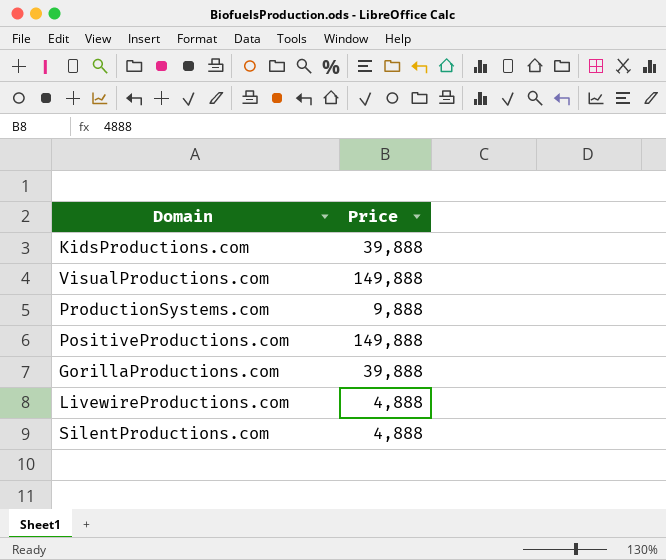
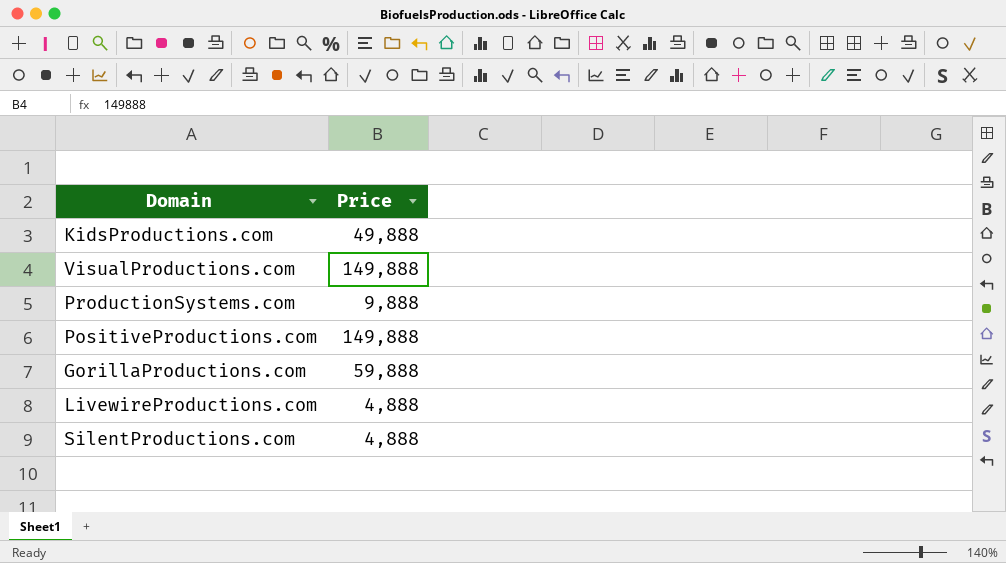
KidsProductions.com | Price: 39,888 -> 49,888
GorillaProductions.com | Price: 39,888 -> 59,888

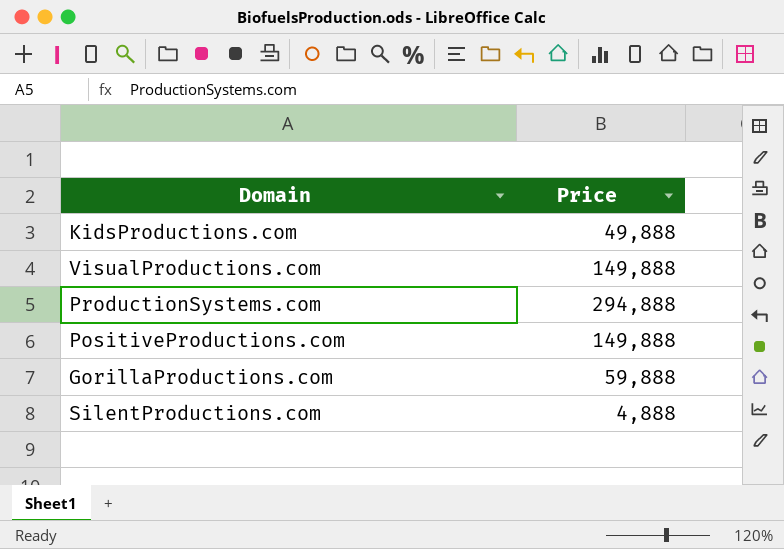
row LivewireProductions.com: 4,888 -> none
ProductionSystems.com | Price: 9,888 -> 294,888

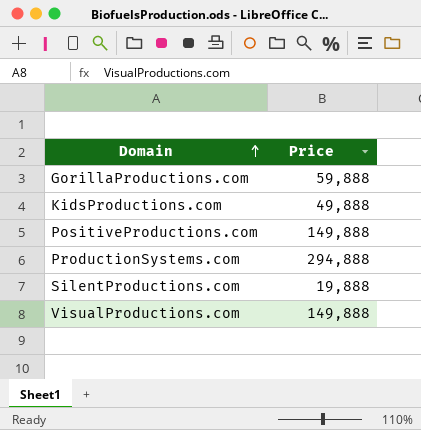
row order: none -> Domain ascending
SilentProductions.com | Price: 4,888 -> 19,888

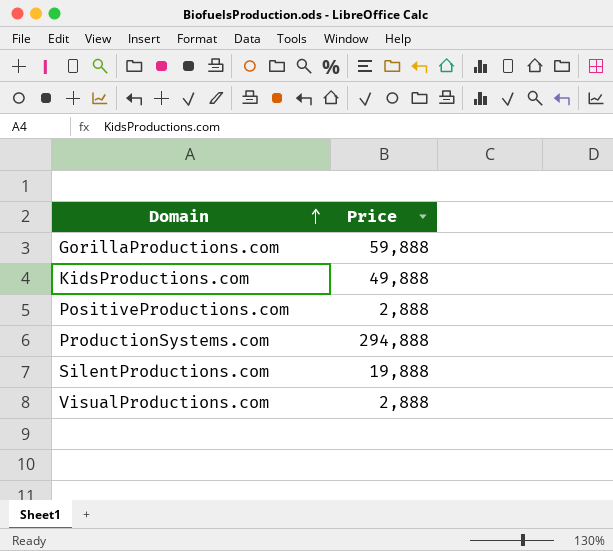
PositiveProductions.com | Price: 149,888 -> 2,888
VisualProductions.com | Price: 149,888 -> 2,888

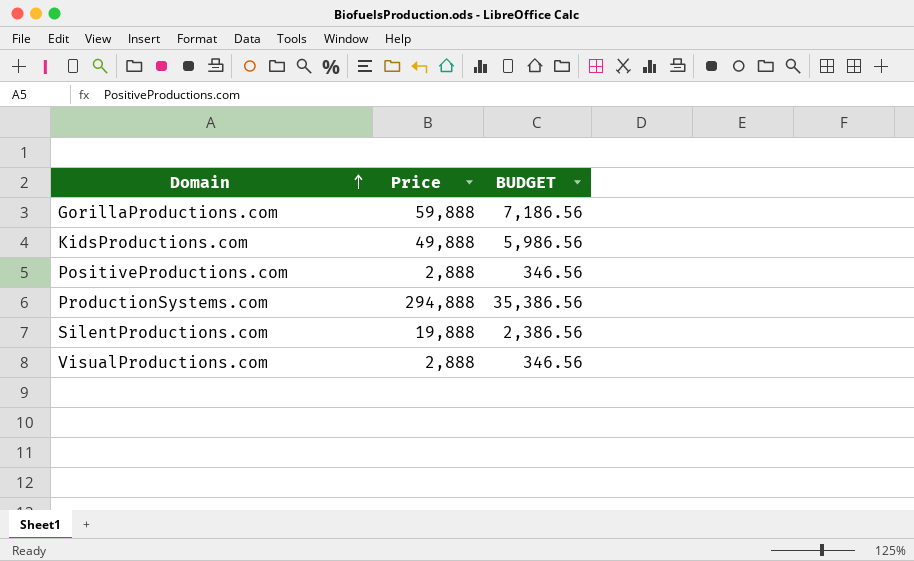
column BUDGET | formula: none -> [Price] * 0.12

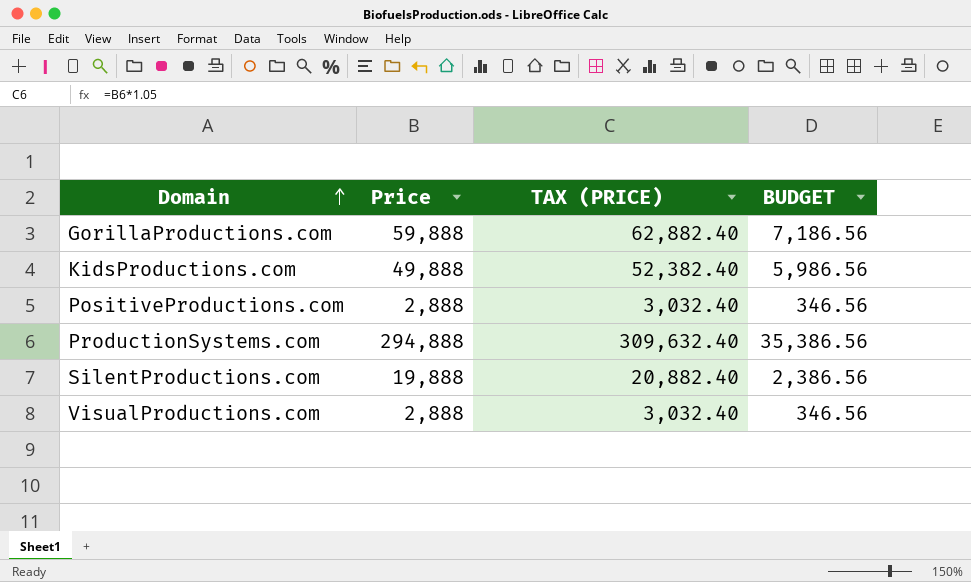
column TAX (PRICE) | formula: none -> [Price] * 1.05

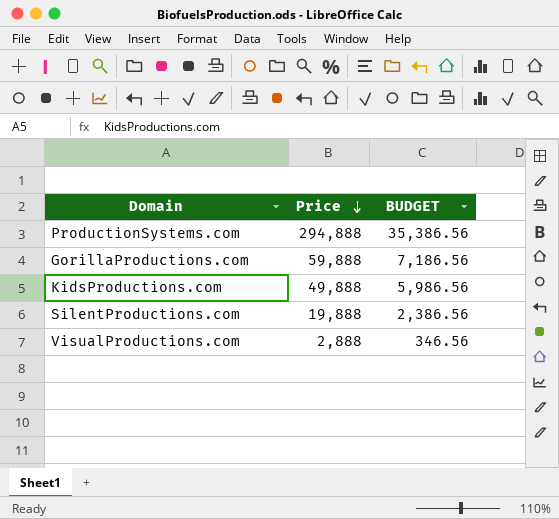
row order: Domain ascending -> Price descending
column TAX (PRICE) | formula: [Price] * 1.05 -> none
row PositiveProductions.com: 2,888 | 3,032.40 | 346.56 -> none

